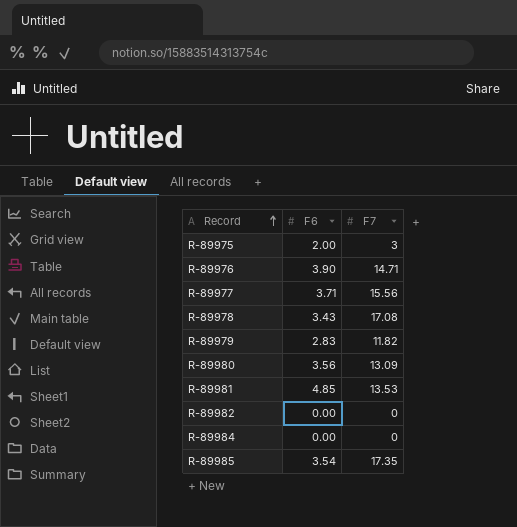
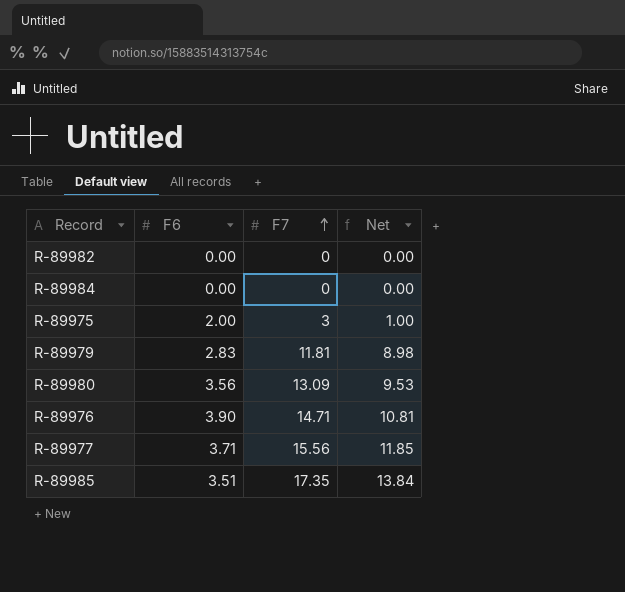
row order: Record ascending -> F7 ascending
column Net | formula: none -> [F7] - [F6]
row R-89978: 3.43 | 17.08 -> none
row R-89981: 4.85 | 13.53 -> none
R-89979 | F7: 11.82 -> 11.81
R-89985 | F6: 3.54 -> 3.51

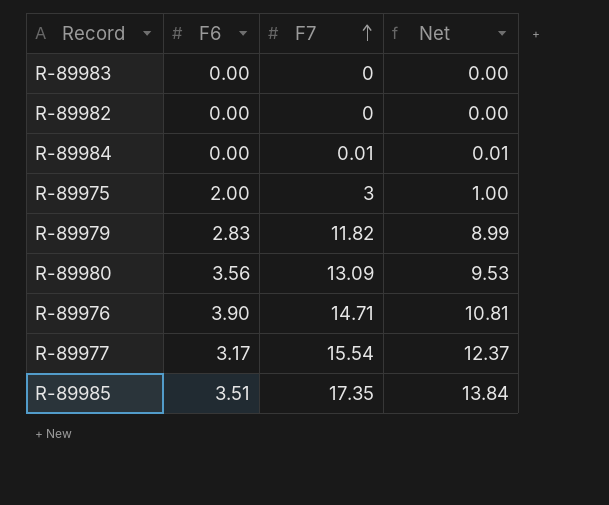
row R-89983: none -> 0.00 | 0 | 0.00
R-89984 | F7: 0 -> 0.01
R-89984 | Net: 0.00 -> 0.01
R-89979 | F7: 11.81 -> 11.82
R-89979 | Net: 8.98 -> 8.99
R-89977 | F6: 3.71 -> 3.17
R-89977 | F7: 15.56 -> 15.54
R-89977 | Net: 11.85 -> 12.37

